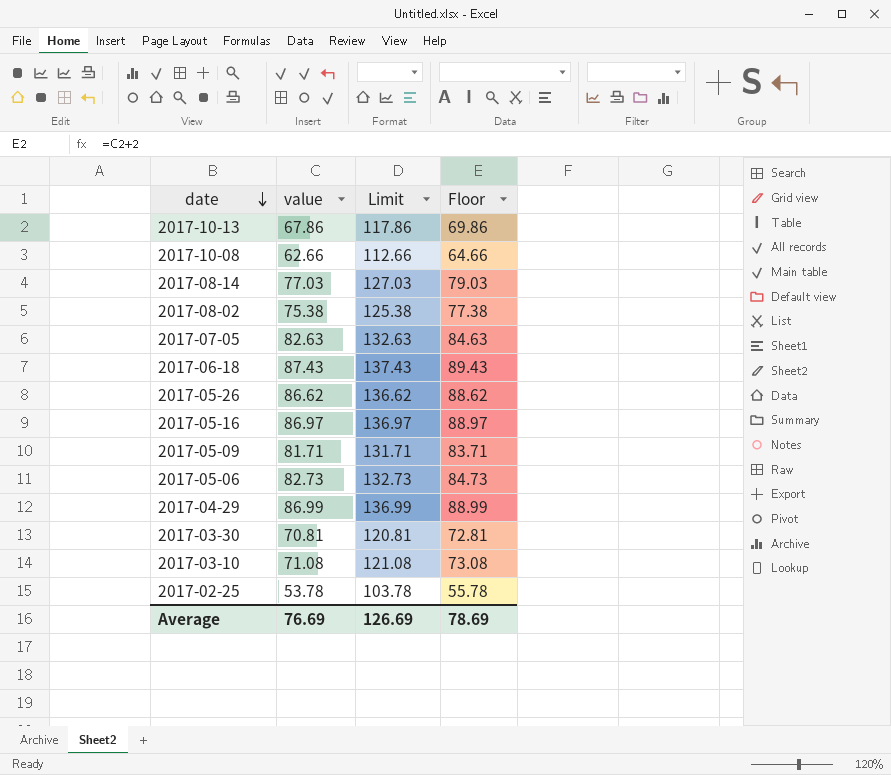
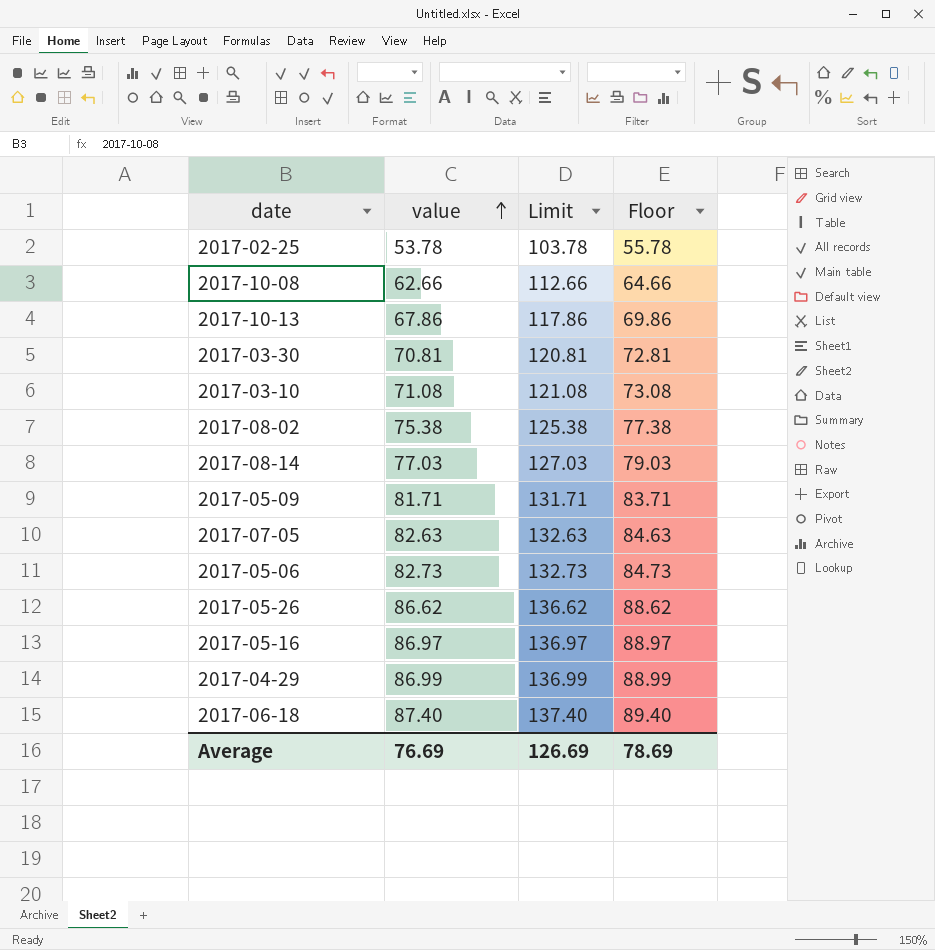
row order: date descending -> value ascending
2017-06-18 | value: 87.43 -> 87.40
2017-06-18 | Limit: 137.43 -> 137.40
2017-06-18 | Floor: 89.43 -> 89.40

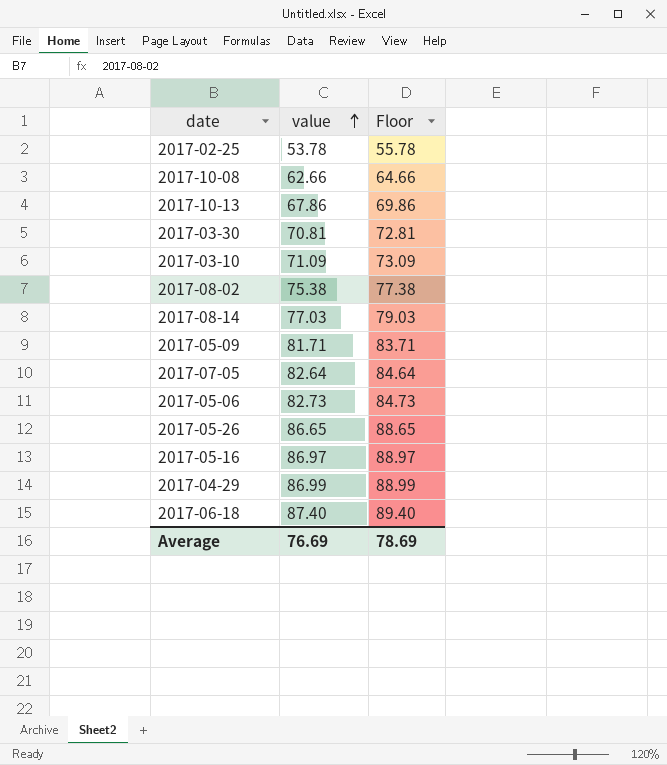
column Limit | formula: [value] + 50 -> none
2017-03-10 | value: 71.08 -> 71.09
2017-03-10 | Floor: 73.08 -> 73.09
2017-07-05 | value: 82.63 -> 82.64
2017-07-05 | Floor: 84.63 -> 84.64
2017-05-26 | value: 86.62 -> 86.65
2017-05-26 | Floor: 88.62 -> 88.65

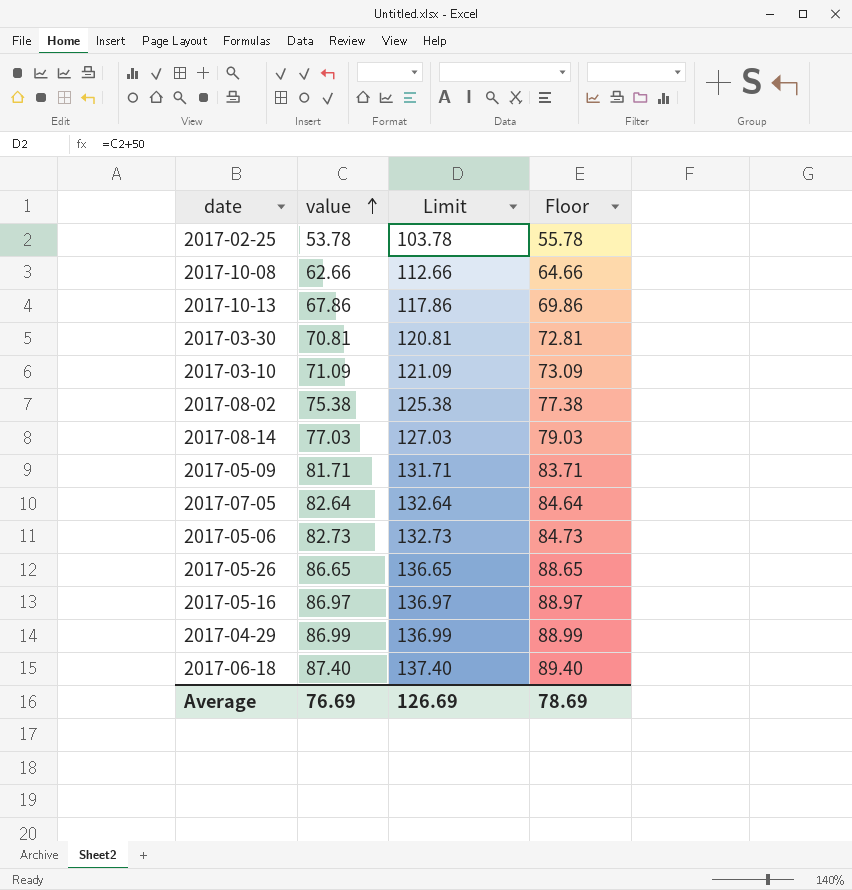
column Limit | formula: none -> [value] + 50

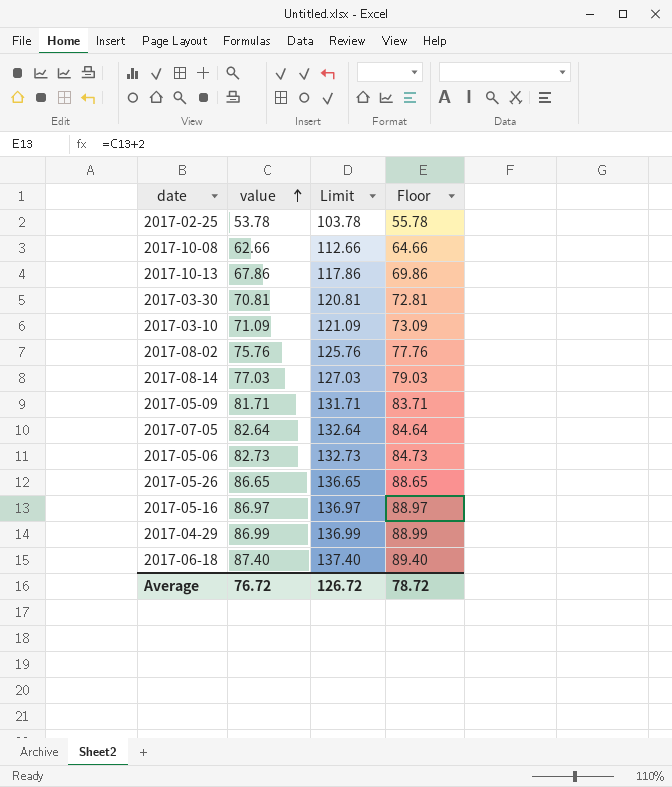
2017-08-02 | value: 75.38 -> 75.76
2017-08-02 | Limit: 125.38 -> 125.76
2017-08-02 | Floor: 77.38 -> 77.76
Average | value: 76.69 -> 76.72
Average | Limit: 126.69 -> 126.72
Average | Floor: 78.69 -> 78.72

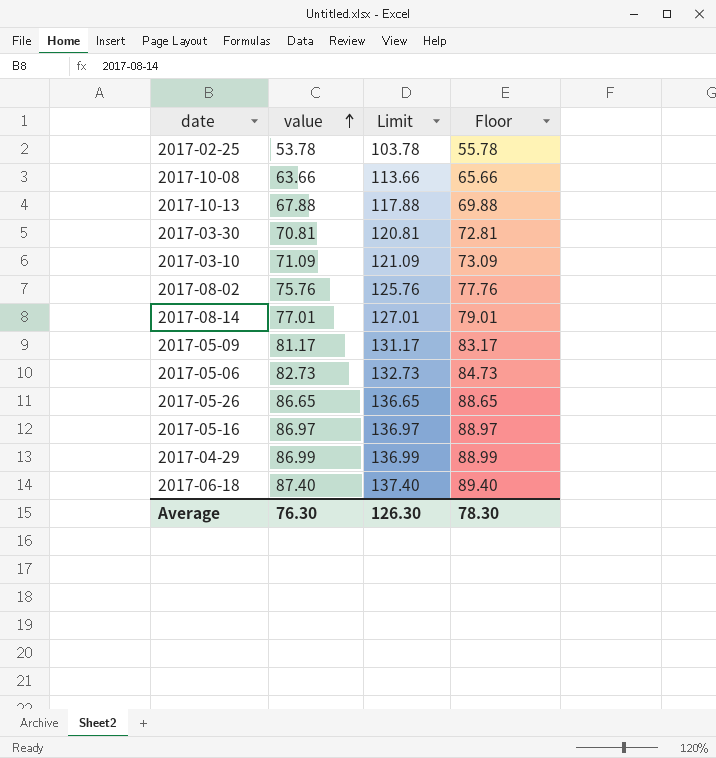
row 2017-07-05: 82.64 | 132.64 | 84.64 -> none
2017-10-08 | value: 62.66 -> 63.66
2017-10-08 | Limit: 112.66 -> 113.66
2017-10-08 | Floor: 64.66 -> 65.66
2017-10-13 | value: 67.86 -> 67.88
2017-10-13 | Limit: 117.86 -> 117.88
2017-10-13 | Floor: 69.86 -> 69.88
2017-08-14 | value: 77.03 -> 77.01
2017-08-14 | Limit: 127.03 -> 127.01
2017-08-14 | Floor: 79.03 -> 79.01
2017-05-09 | value: 81.71 -> 81.17
2017-05-09 | Limit: 131.71 -> 131.17
2017-05-09 | Floor: 83.71 -> 83.17
Average | value: 76.72 -> 76.30
Average | Limit: 126.72 -> 126.30
Average | Floor: 78.72 -> 78.30

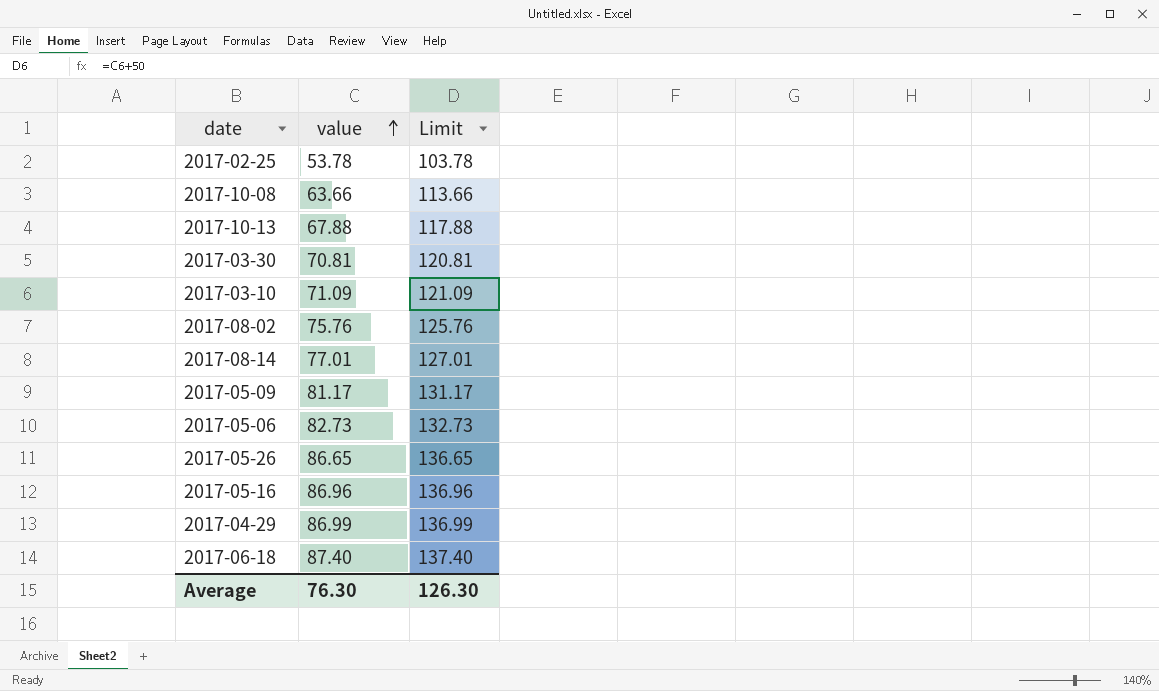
column Floor | formula: [value] + 2 -> none
2017-05-16 | value: 86.97 -> 86.96
2017-05-16 | Limit: 136.97 -> 136.96

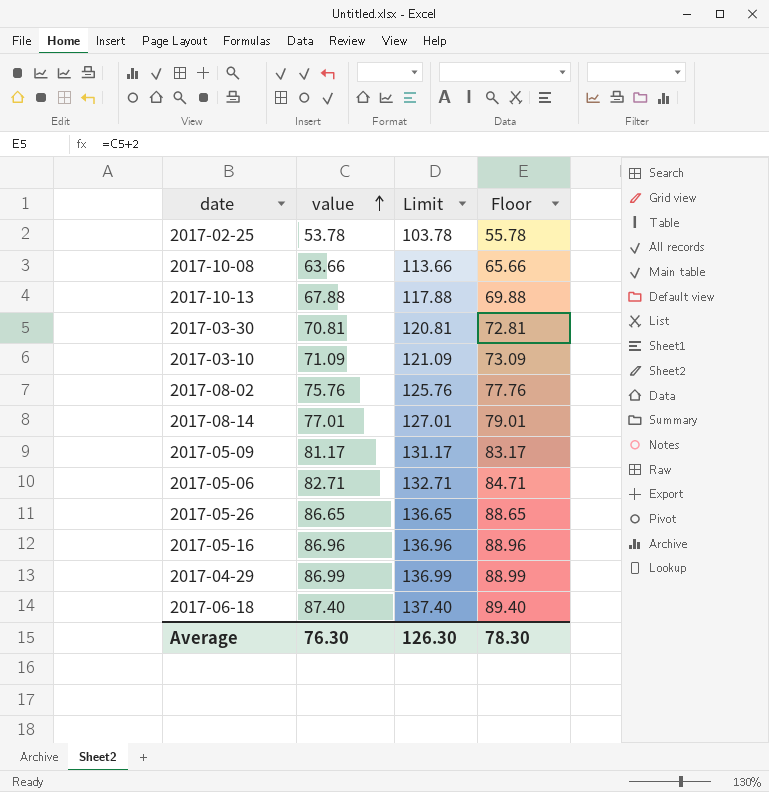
column Floor | formula: none -> [value] + 2
2017-05-06 | value: 82.73 -> 82.71
2017-05-06 | Limit: 132.73 -> 132.71

